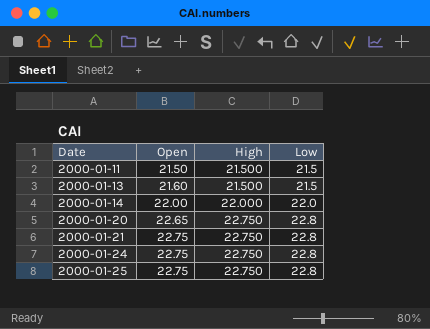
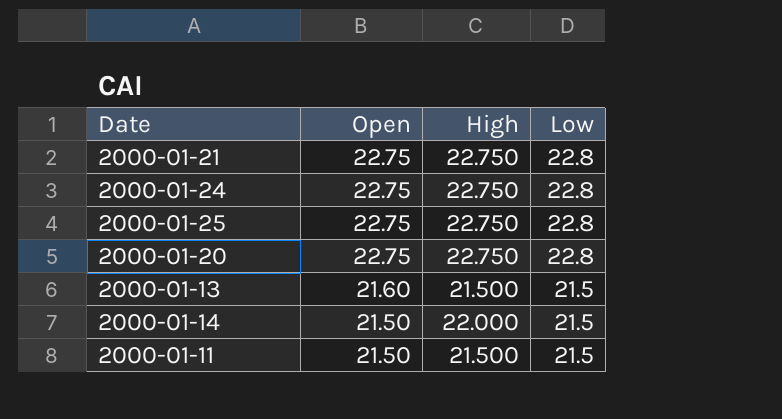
row order: Date ascending -> Open descending
2000-01-20 | Open: 22.65 -> 22.75
2000-01-14 | Open: 22.00 -> 21.50
2000-01-14 | Low: 22.0 -> 21.5

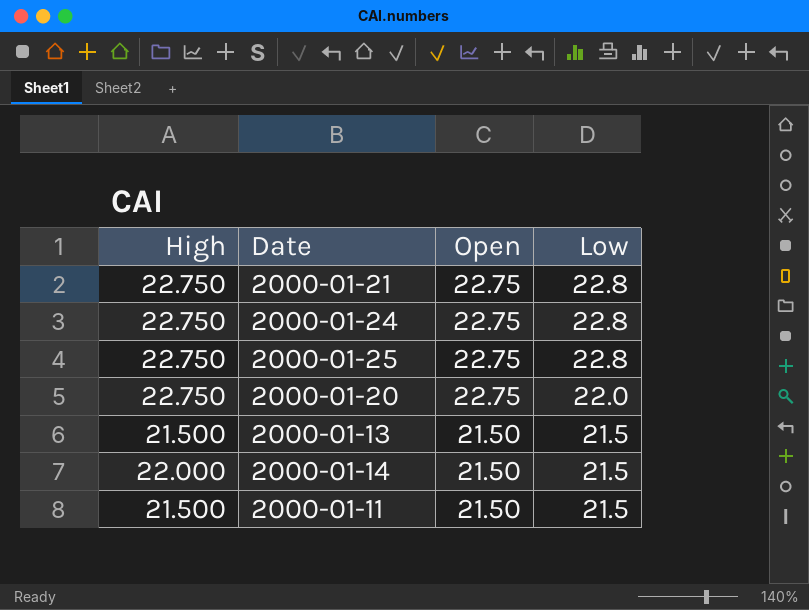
column High | position: 3 -> 1
2000-01-20 | Low: 22.8 -> 22.0
2000-01-13 | Open: 21.60 -> 21.50

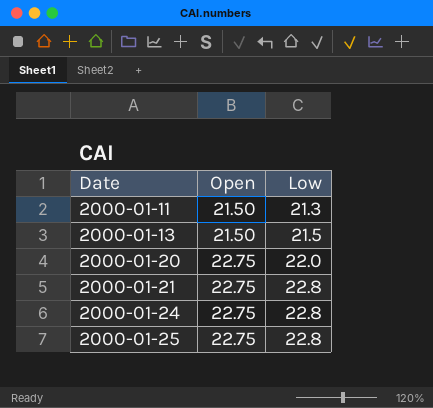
row order: Open descending -> Date ascending
column High | position: 1 -> none
row 2000-01-14: 22.000 | 21.50 | 21.5 -> none
2000-01-11 | Low: 21.5 -> 21.3

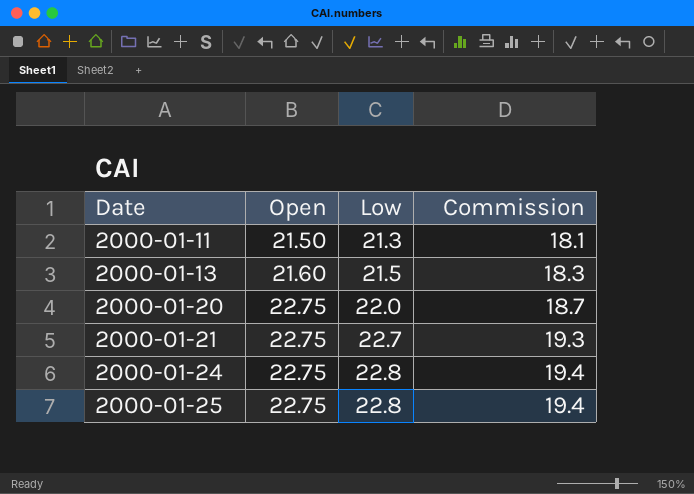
column Commission | formula: none -> [Low] * 0.85
2000-01-13 | Open: 21.50 -> 21.60
2000-01-21 | Low: 22.8 -> 22.7

